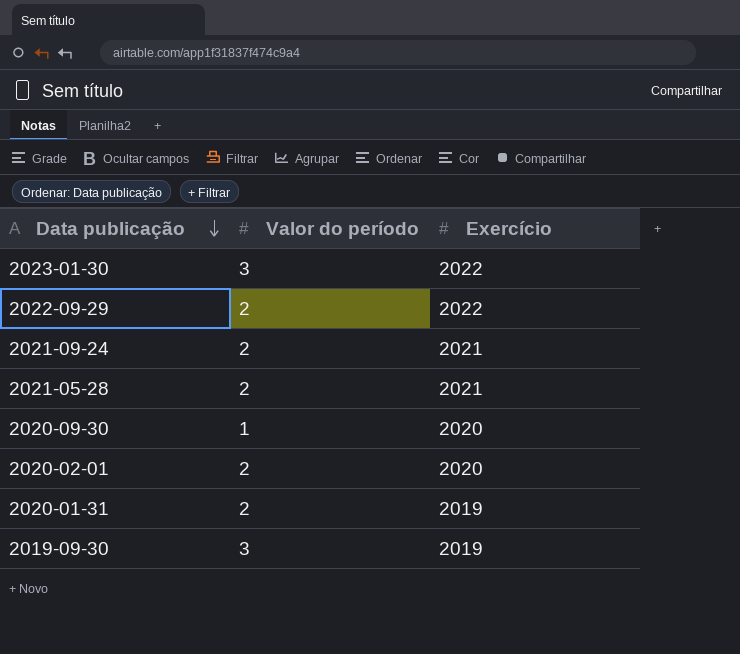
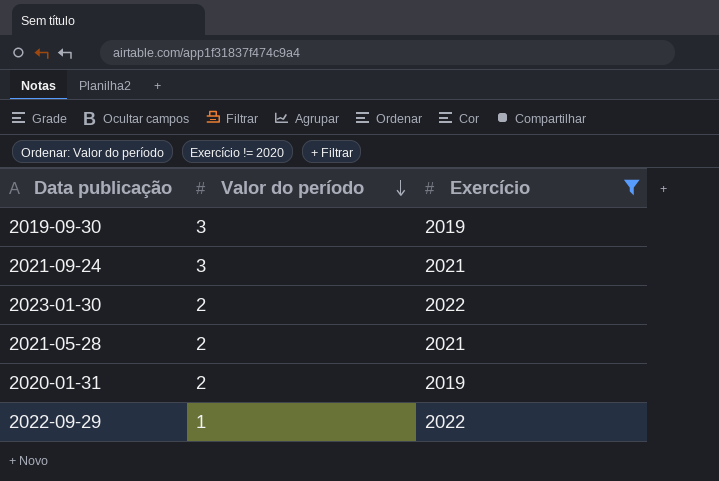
filter: none -> Exercício != 2020
row order: Data publicação descending -> Valor do período descending
2021-09-24 | Valor do período: 2 -> 3
2023-01-30 | Valor do período: 3 -> 2
2022-09-29 | Valor do período: 2 -> 1

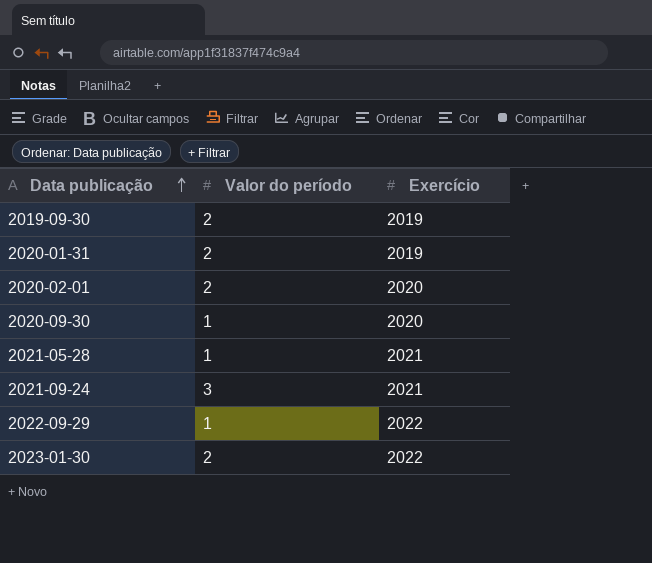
filter: Exercício != 2020 -> none
row order: Valor do período descending -> Data publicação ascending
2019-09-30 | Valor do período: 3 -> 2
2021-05-28 | Valor do período: 2 -> 1

